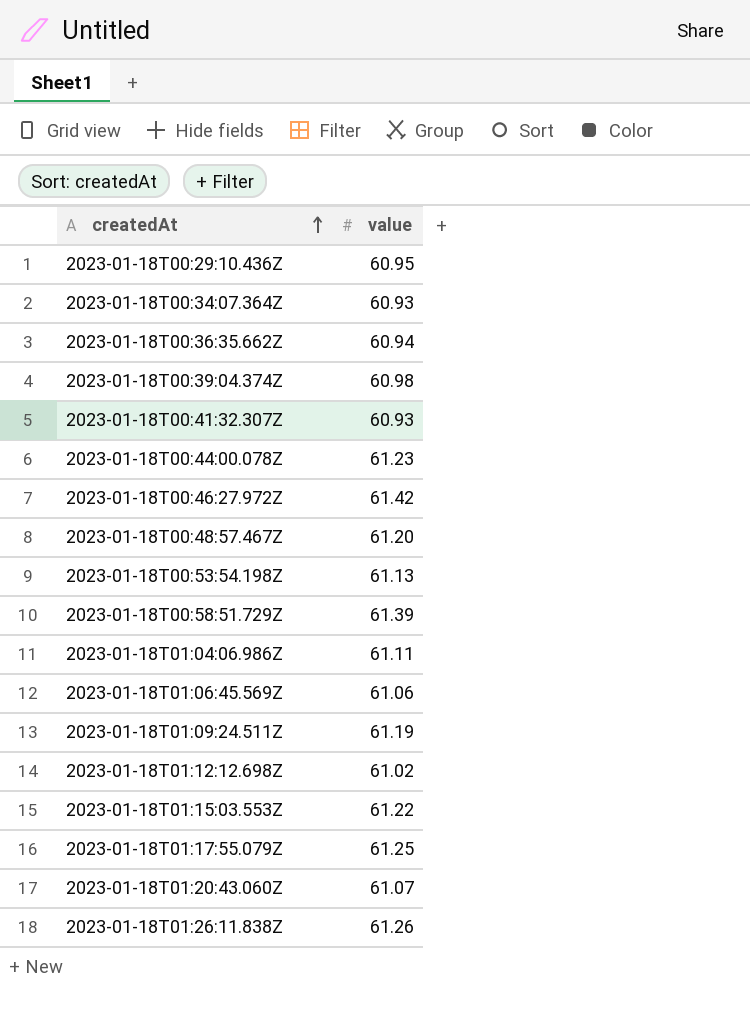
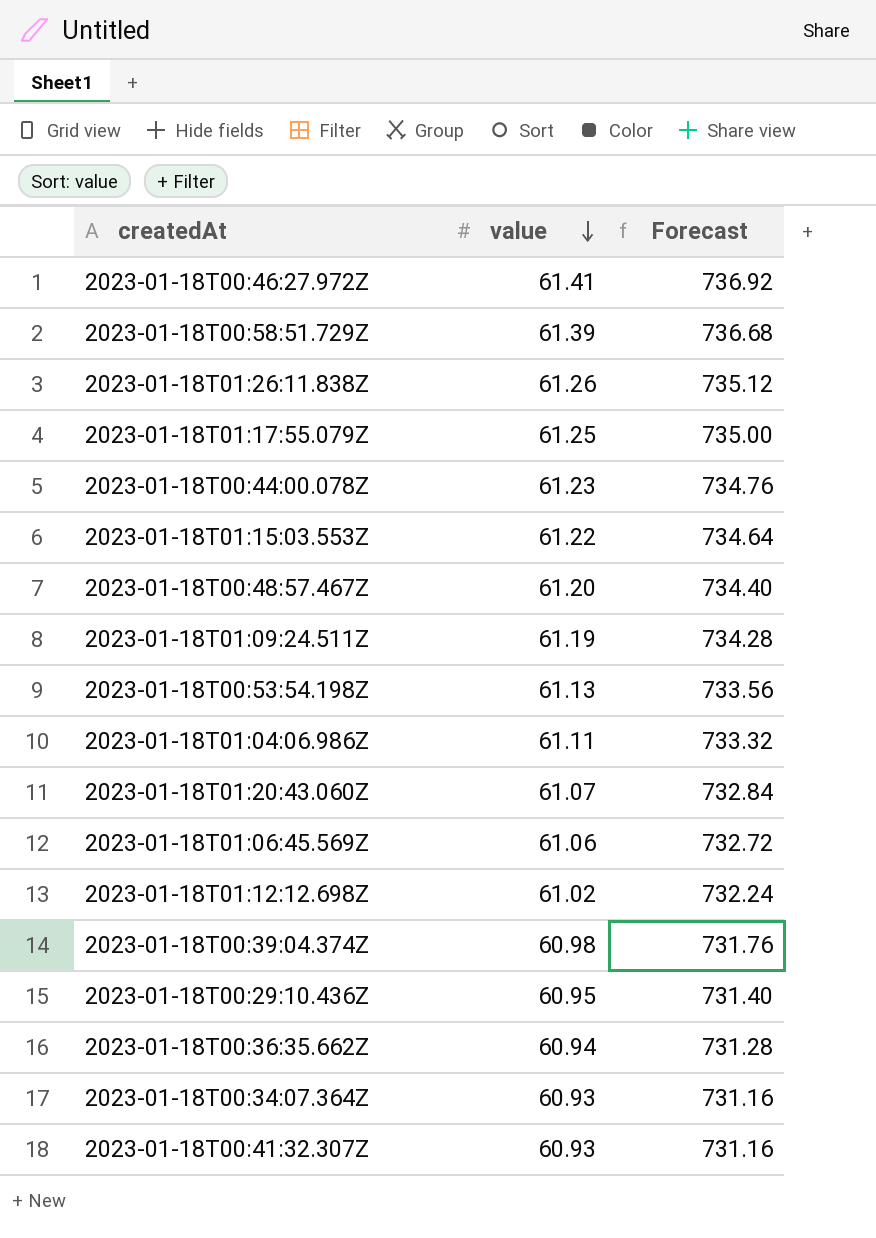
row order: createdAt ascending -> value descending
column Forecast | formula: none -> [value] * 12
2023-01-18T00:46:27.972Z | value: 61.42 -> 61.41

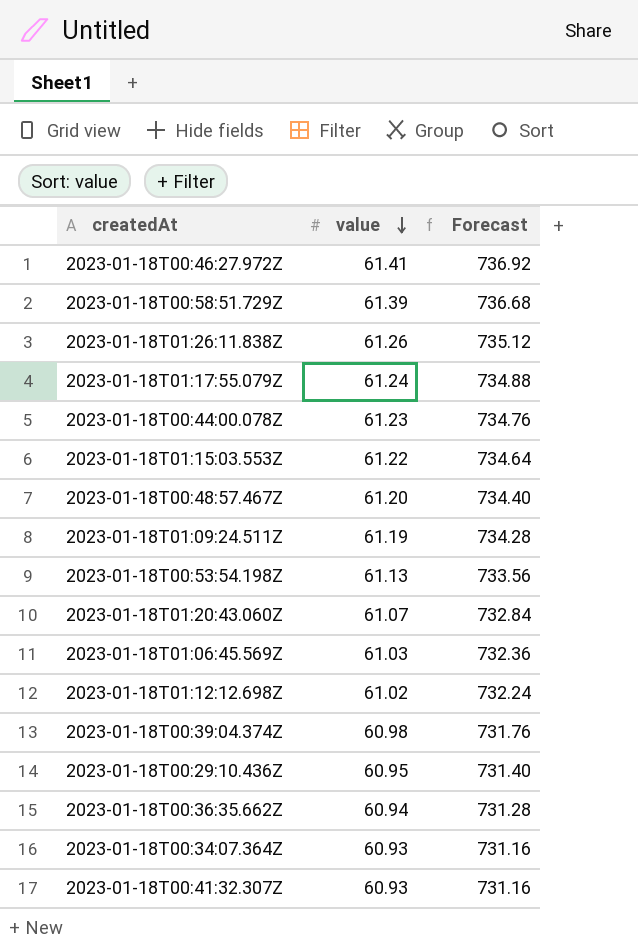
row 2023-01-18T01:04:06.986Z: 61.11 | 733.32 -> none
2023-01-18T01:17:55.079Z | value: 61.25 -> 61.24
2023-01-18T01:17:55.079Z | Forecast: 735.00 -> 734.88
2023-01-18T01:06:45.569Z | value: 61.06 -> 61.03
2023-01-18T01:06:45.569Z | Forecast: 732.72 -> 732.36

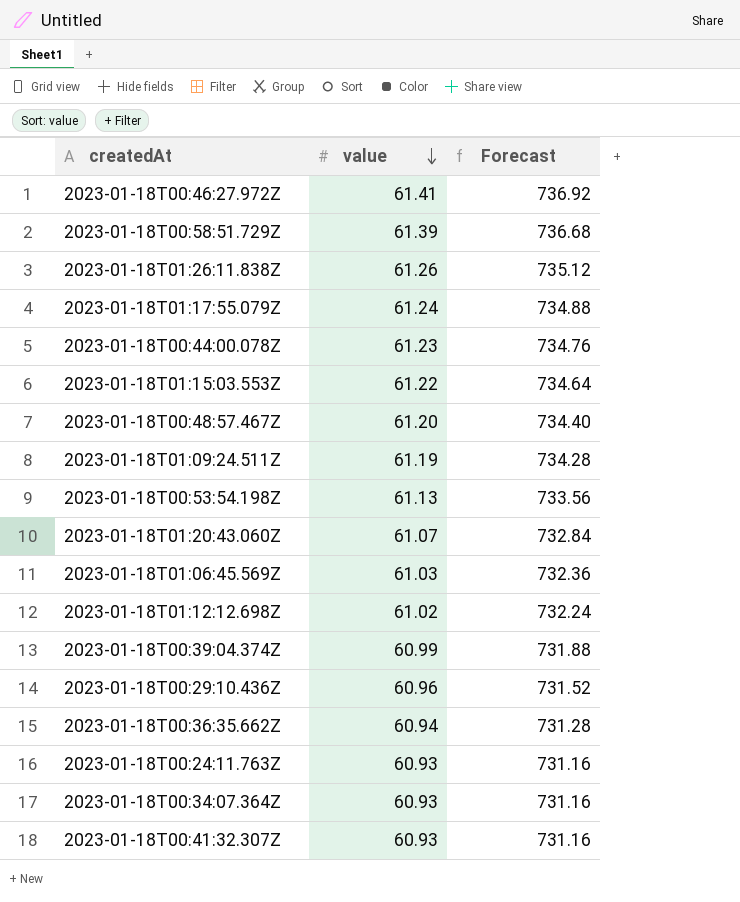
2023-01-18T00:39:04.374Z | value: 60.98 -> 60.99
2023-01-18T00:39:04.374Z | Forecast: 731.76 -> 731.88
2023-01-18T00:29:10.436Z | value: 60.95 -> 60.96
2023-01-18T00:29:10.436Z | Forecast: 731.40 -> 731.52
row 2023-01-18T00:24:11.763Z: none -> 60.93 | 731.16

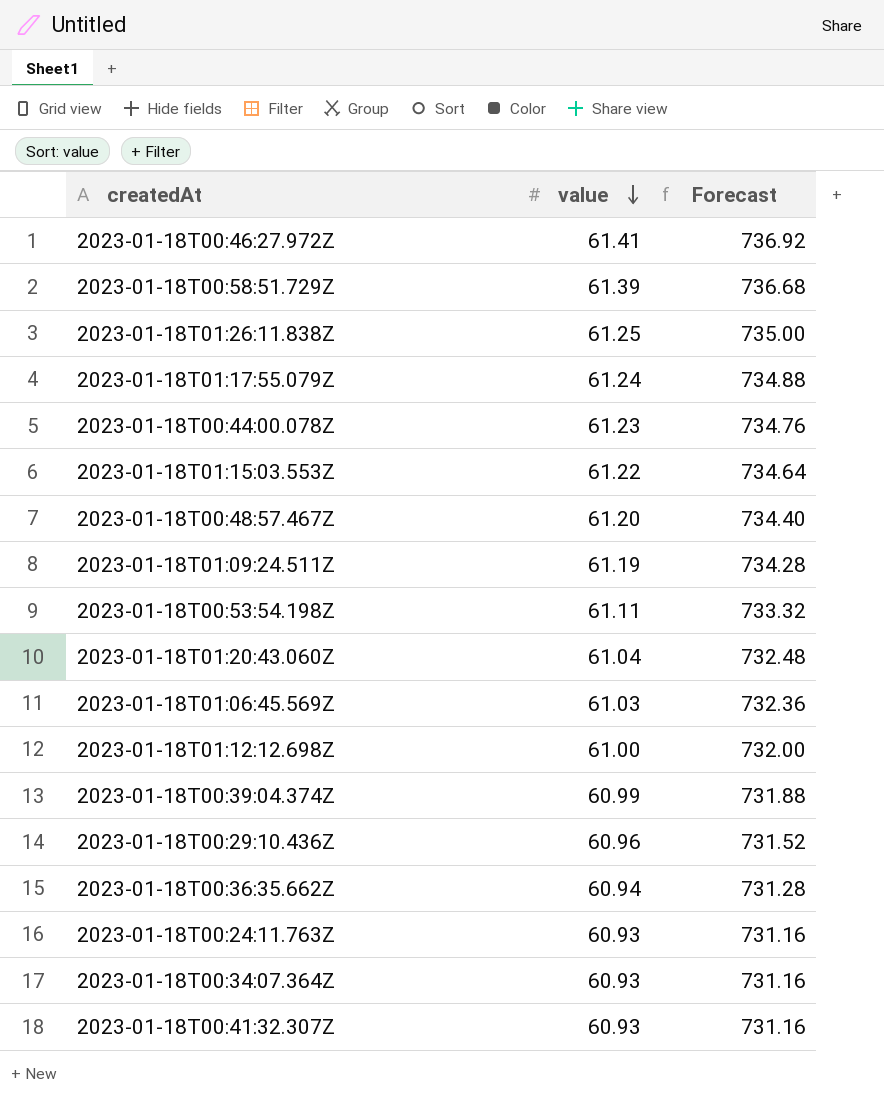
2023-01-18T01:26:11.838Z | value: 61.26 -> 61.25
2023-01-18T01:26:11.838Z | Forecast: 735.12 -> 735.00
2023-01-18T00:53:54.198Z | value: 61.13 -> 61.11
2023-01-18T00:53:54.198Z | Forecast: 733.56 -> 733.32
2023-01-18T01:20:43.060Z | value: 61.07 -> 61.04
2023-01-18T01:20:43.060Z | Forecast: 732.84 -> 732.48
2023-01-18T01:12:12.698Z | value: 61.02 -> 61.00
2023-01-18T01:12:12.698Z | Forecast: 732.24 -> 732.00

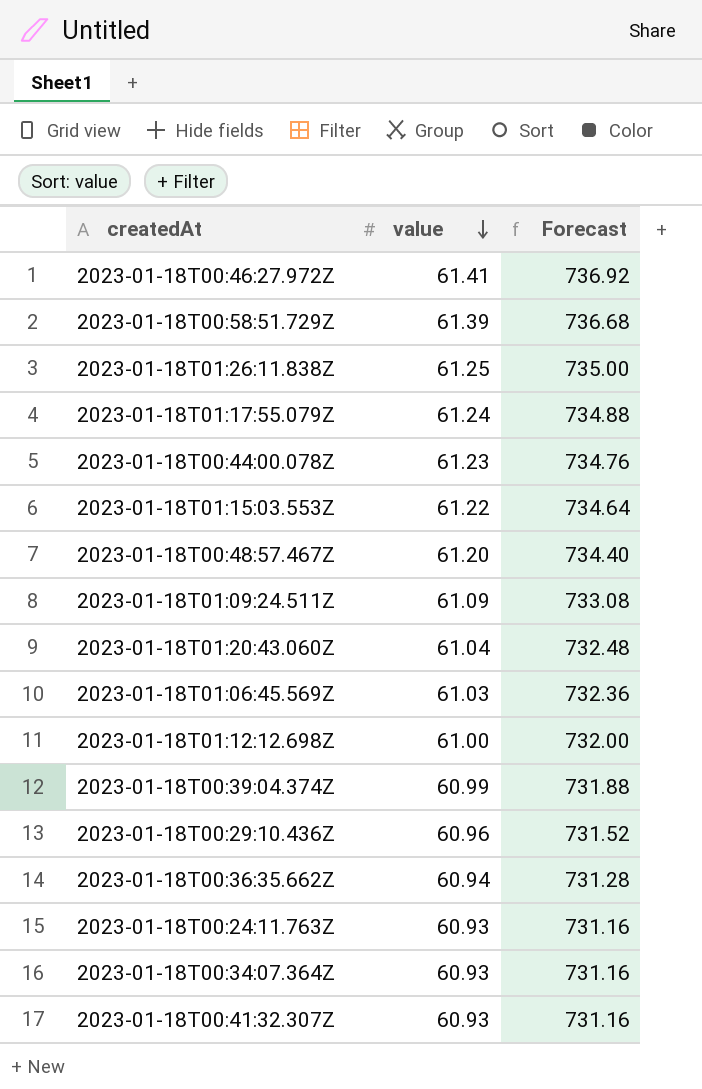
row 2023-01-18T00:53:54.198Z: 61.11 | 733.32 -> none
2023-01-18T01:09:24.511Z | value: 61.19 -> 61.09
2023-01-18T01:09:24.511Z | Forecast: 734.28 -> 733.08

